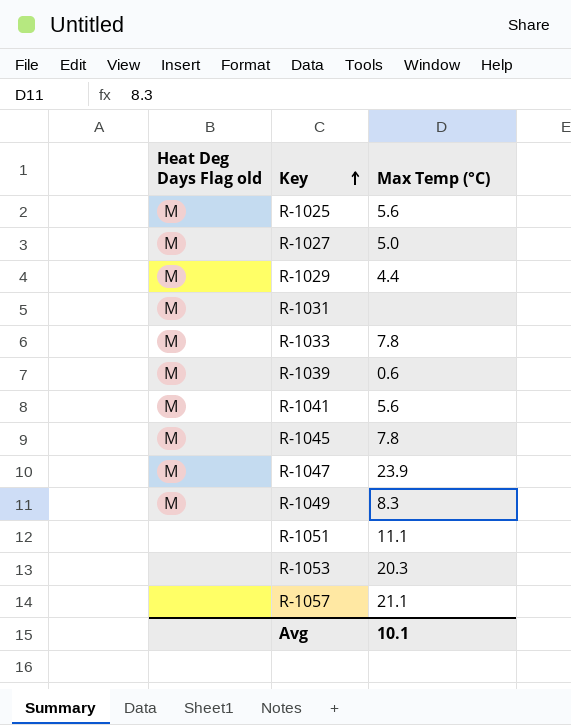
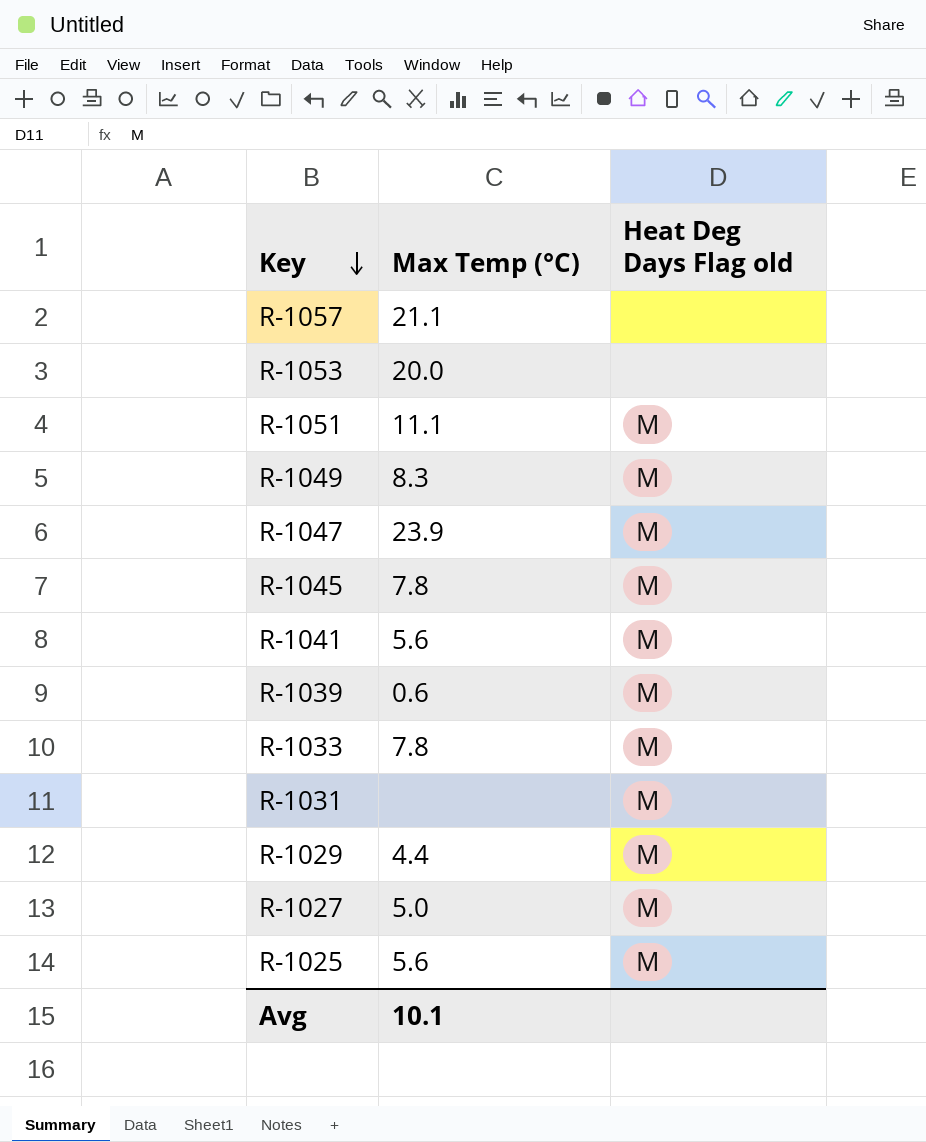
row order: Key ascending -> Key descending
column Heat Deg Days Flag old | position: 1 -> 3
R-1053 | Max Temp (°C): 20.3 -> 20.0
R-1051 | Heat Deg Days Flag old: none -> M

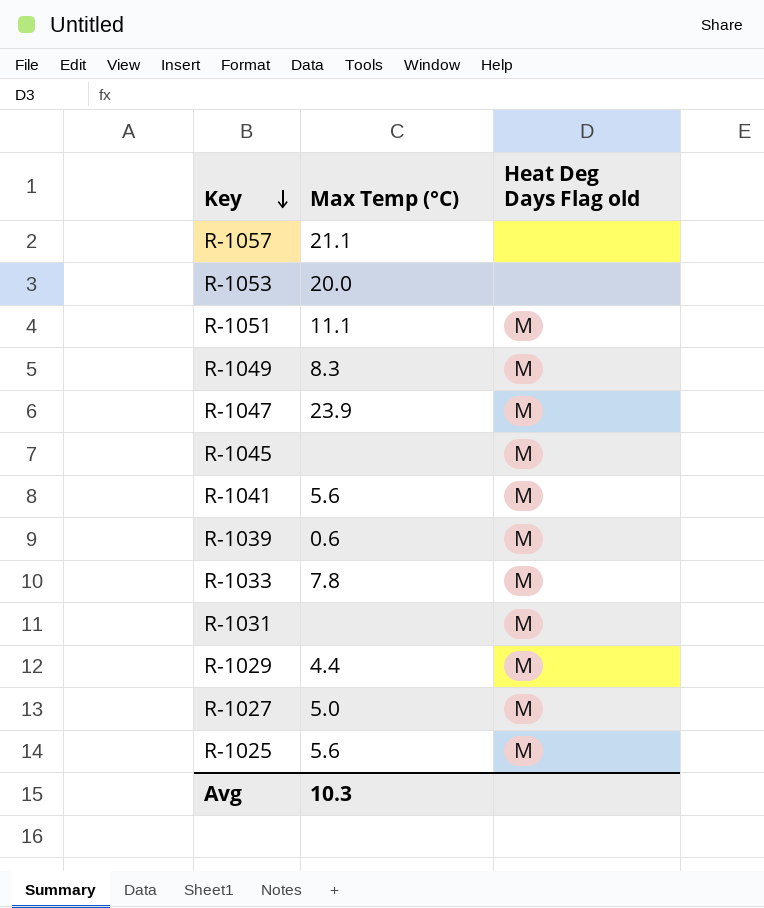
R-1045 | Max Temp (°C): 7.8 -> none
Avg | Max Temp (°C): 10.1 -> 10.3

